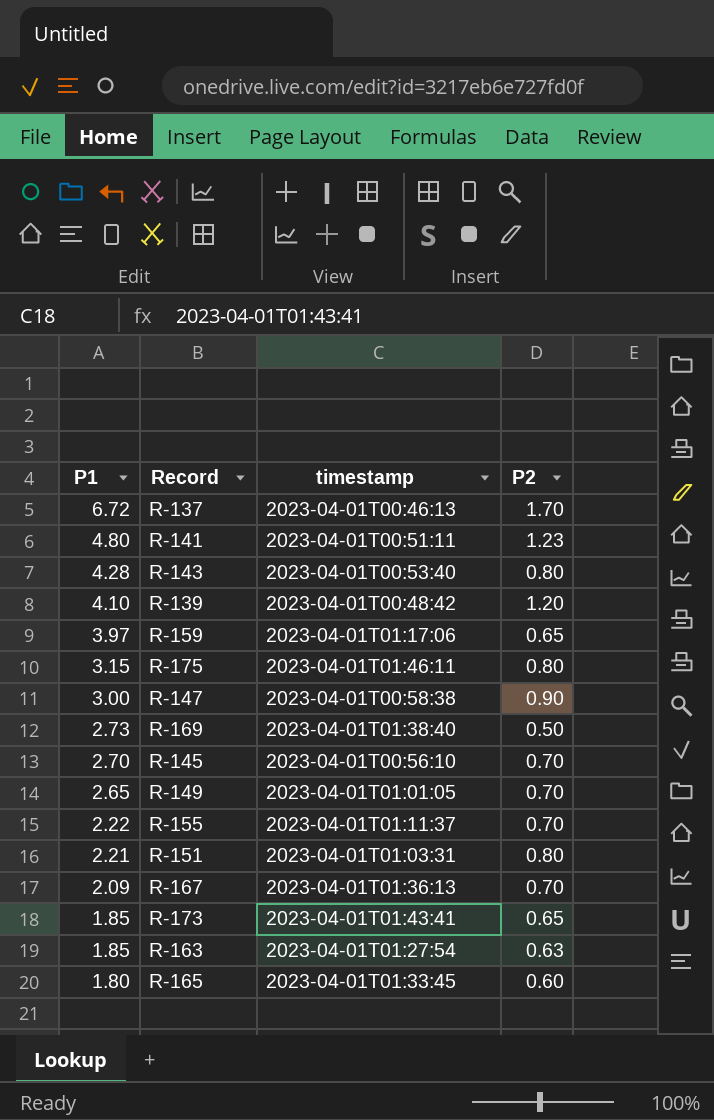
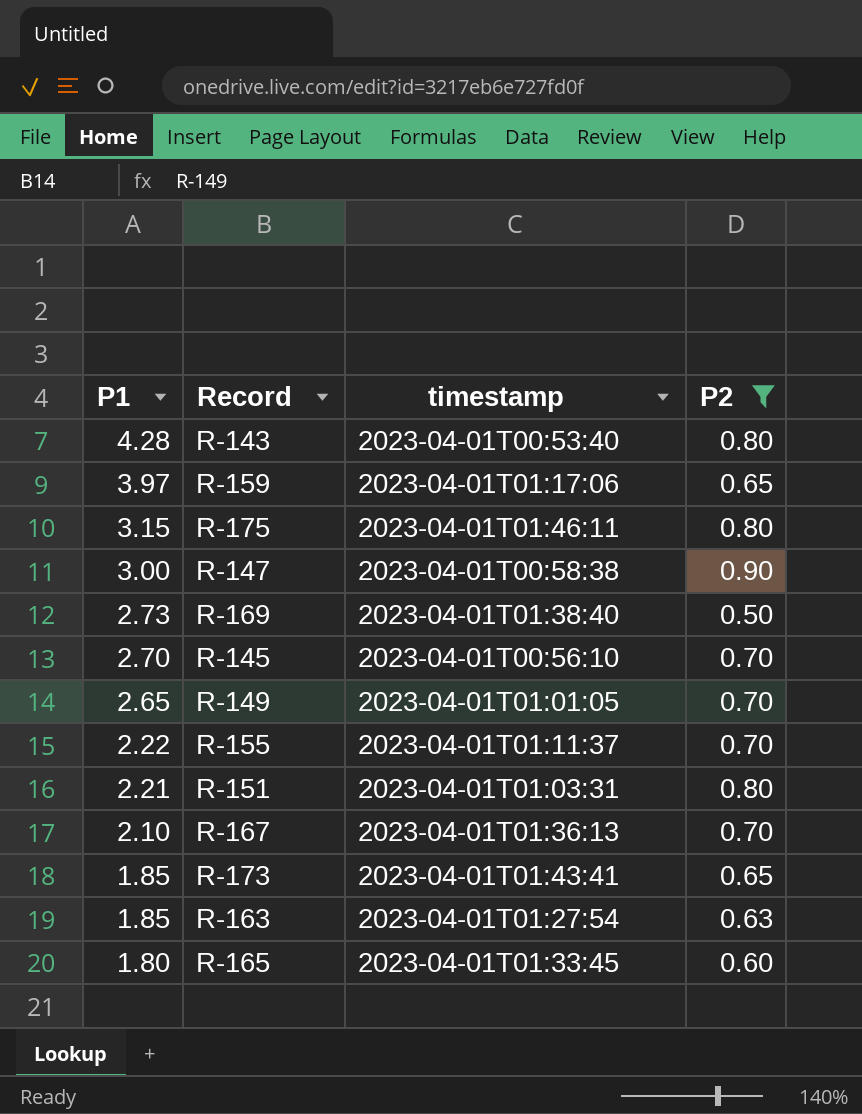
filter: none -> P2 <= 0.90
R-167 | P1: 2.09 -> 2.10

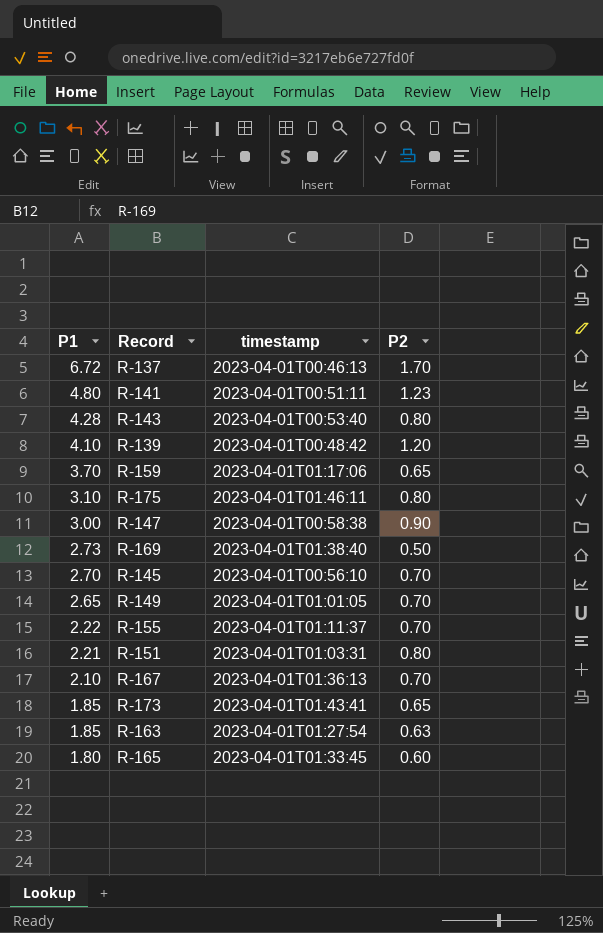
filter: P2 <= 0.90 -> none
R-159 | P1: 3.97 -> 3.70
R-175 | P1: 3.15 -> 3.10

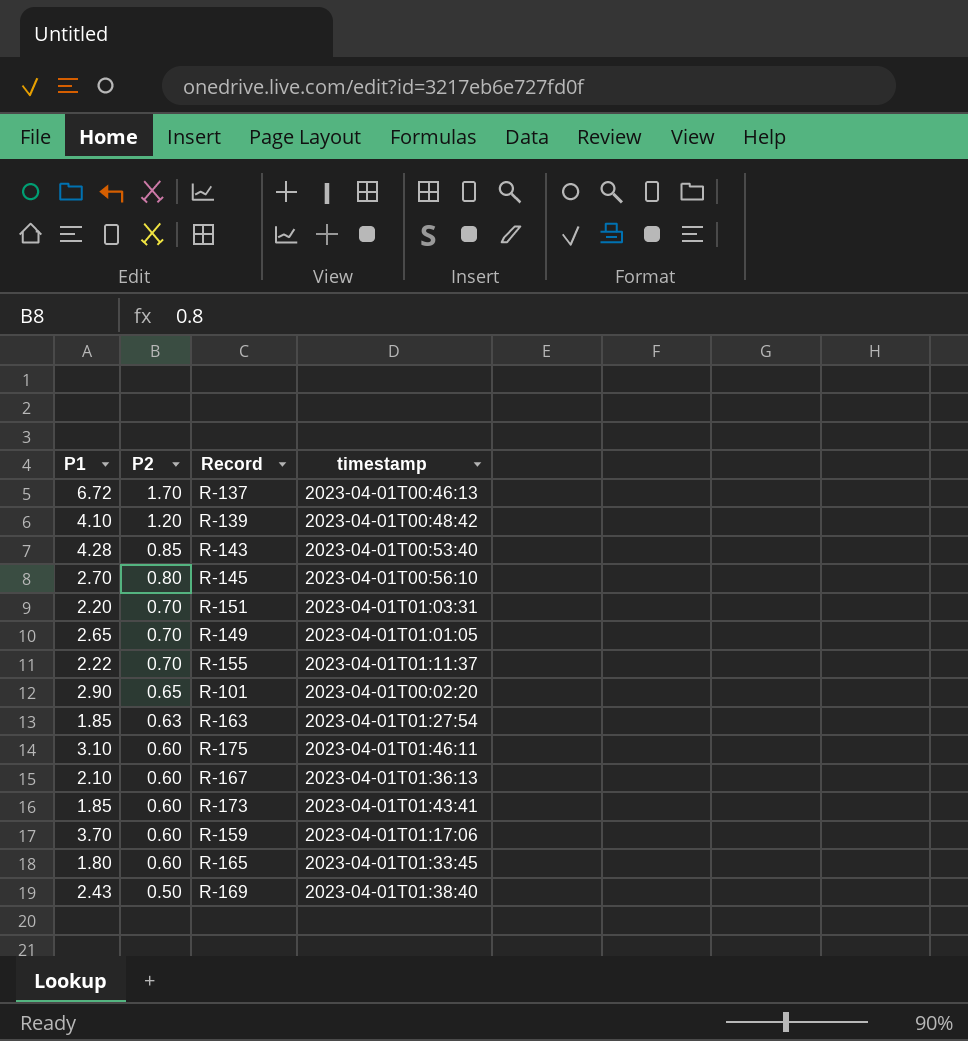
row order: P1 descending -> P2 descending
column P2 | position: 4 -> 2
row R-141: 4.80 | 2023-04-01T00:51:11 | 1.23 -> none
row R-147: 3.00 | 2023-04-01T00:58:38 | 0.90 -> none
R-143 | P2: 0.80 -> 0.85
R-145 | P2: 0.70 -> 0.80
R-151 | P1: 2.21 -> 2.20
R-151 | P2: 0.80 -> 0.70
row R-101: none -> 2.90 | 0.65 | 2023-04-01T00:02:20
R-175 | P2: 0.80 -> 0.60
R-167 | P2: 0.70 -> 0.60
R-173 | P2: 0.65 -> 0.60
R-159 | P2: 0.65 -> 0.60
R-169 | P1: 2.73 -> 2.43

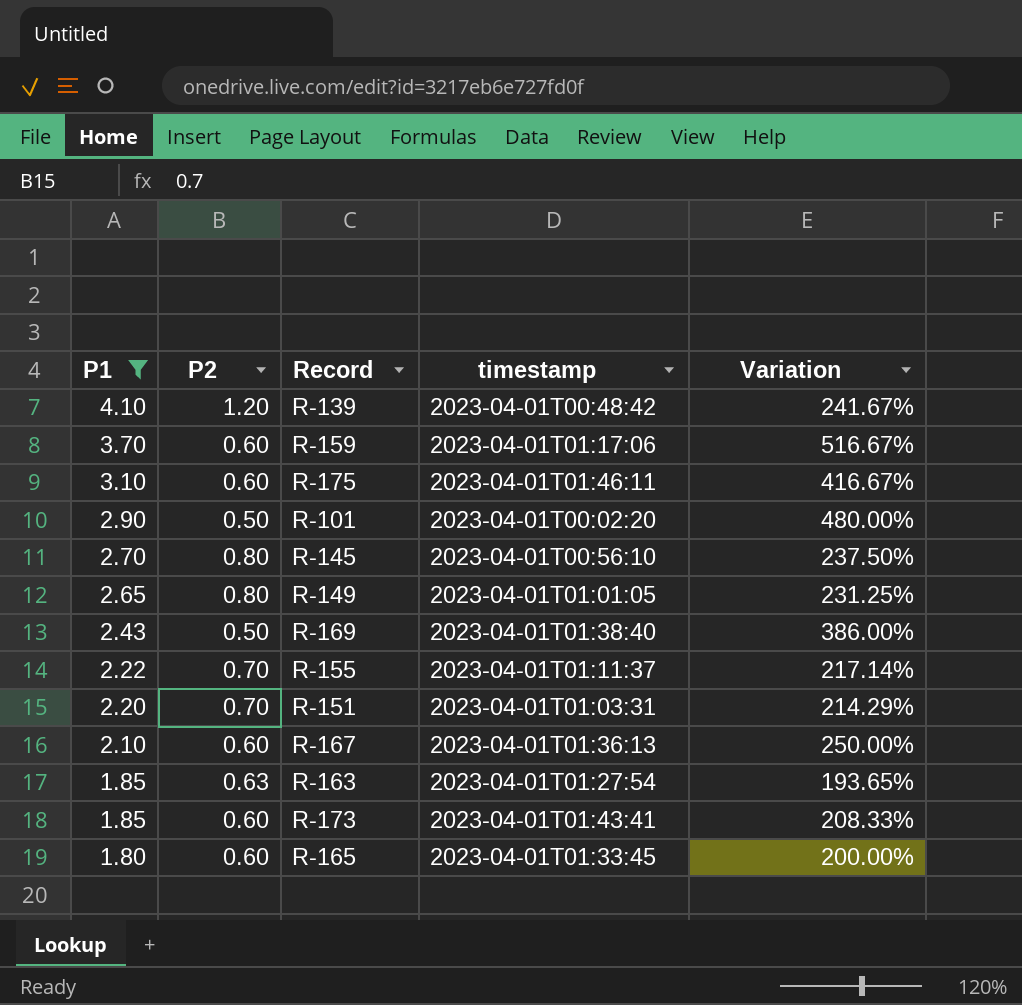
filter: none -> P1 <= 4.10
row order: P2 descending -> P1 descending
column Variation | formula: none -> ([P1] - [P2]) / [P2]
R-101 | P2: 0.65 -> 0.50
R-149 | P2: 0.70 -> 0.80

